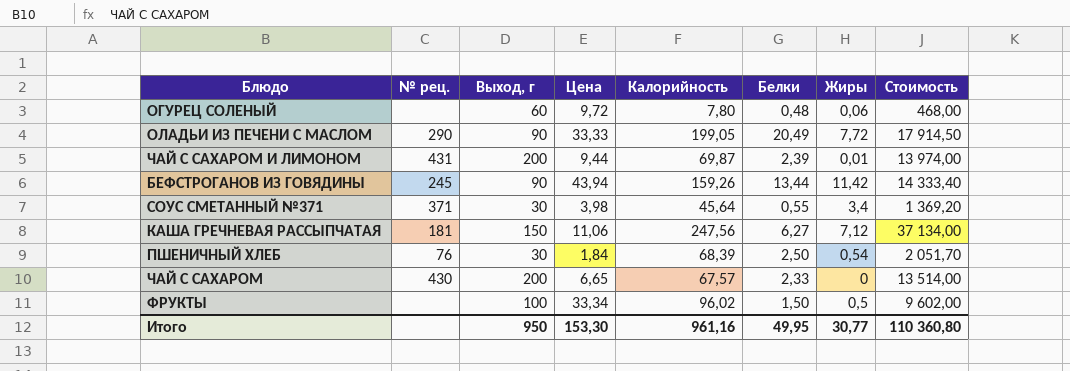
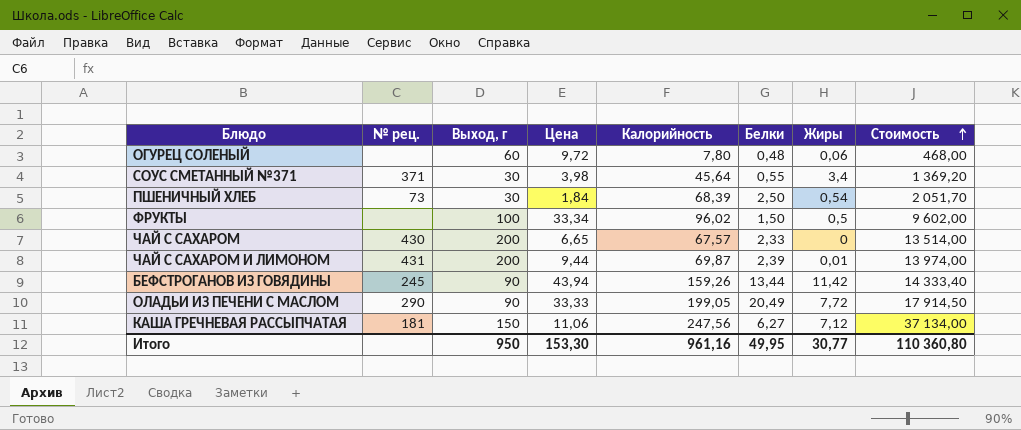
row order: none -> Стоимость ascending
ПШЕНИЧНЫЙ ХЛЕБ | № рец.: 76 -> 73

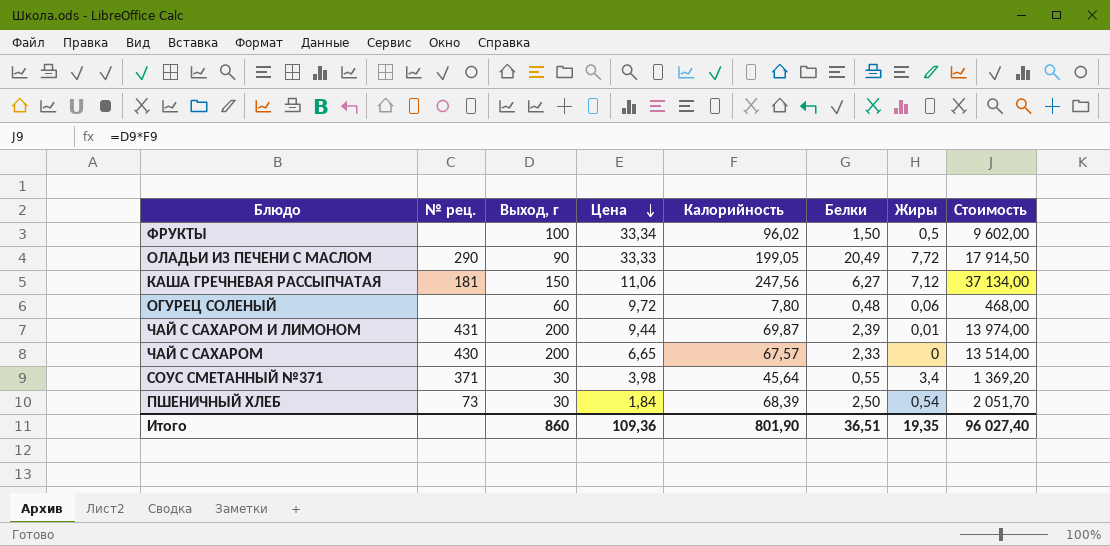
row order: Стоимость ascending -> Цена descending
row БЕФСТРОГАНОВ ИЗ ГОВЯДИНЫ: 245 | 90 | 43,94 | 159,26 | 13,44 | 11,42 | 14 333,40 -> none
Итого | Выход, г: 950 -> 860
Итого | Цена: 153,30 -> 109,36
Итого | Калорийность: 961,16 -> 801,90
Итого | Белки: 49,95 -> 36,51
Итого | Жиры: 30,77 -> 19,35
Итого | Стоимость: 110 360,80 -> 96 027,40

